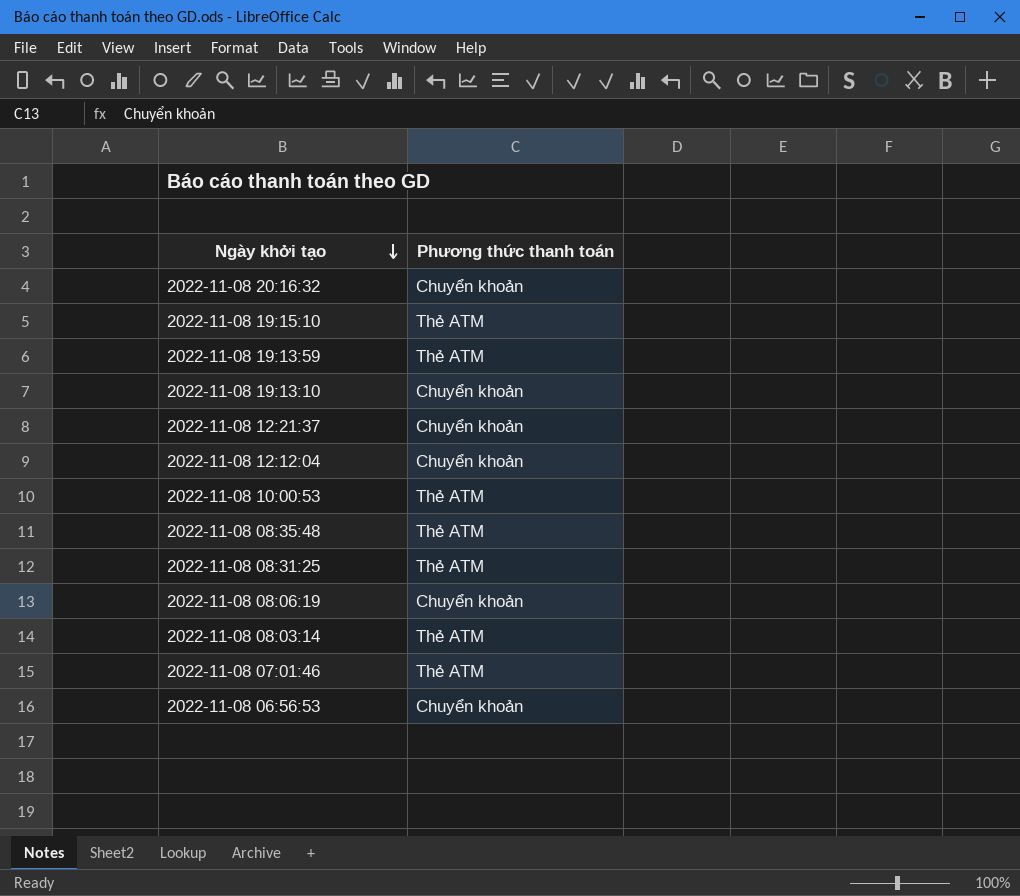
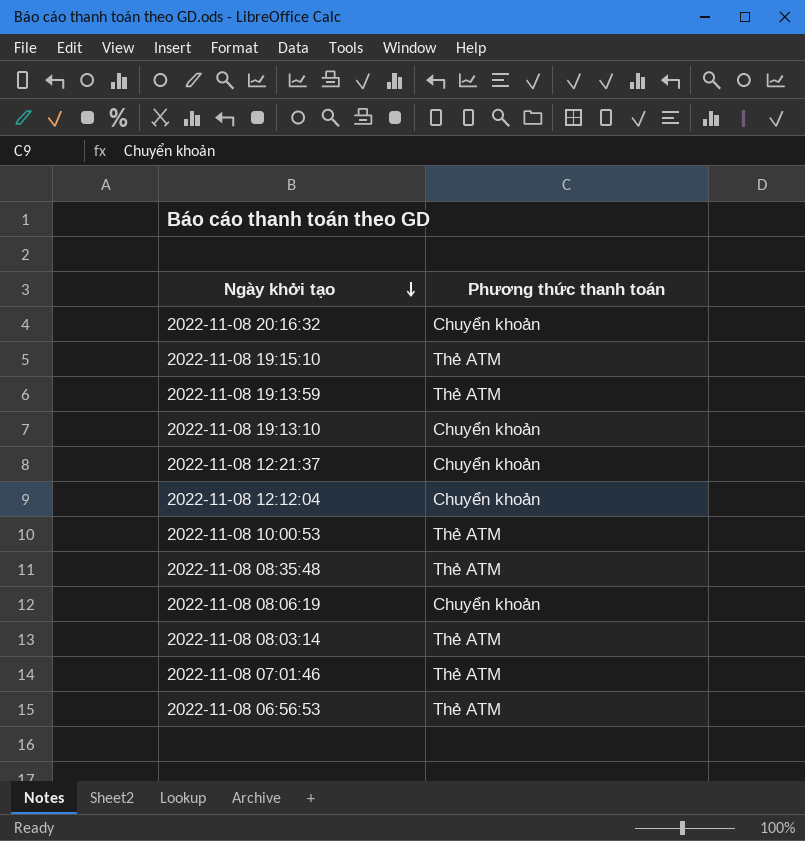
row 2022-11-08 08:31:25: Thẻ ATM -> none
2022-11-08 06:56:53 | Phương thức thanh toán: Chuyển khoản -> Thẻ ATM

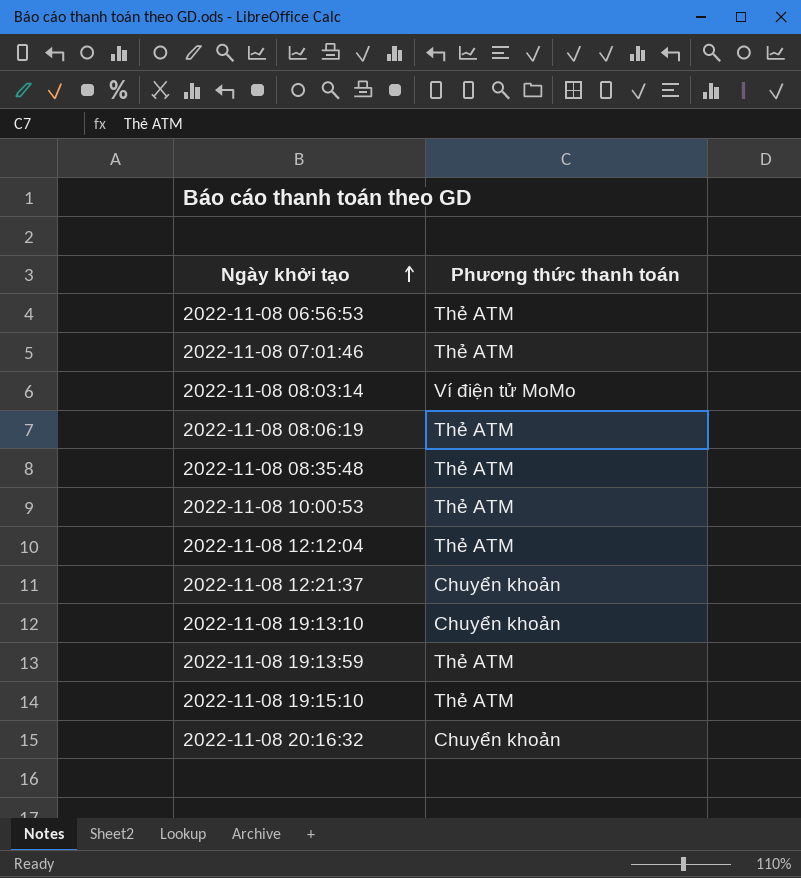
row order: Ngày khởi tạo descending -> Ngày khởi tạo ascending
2022-11-08 08:03:14 | Phương thức thanh toán: Thẻ ATM -> Ví điện tử MoMo
2022-11-08 08:06:19 | Phương thức thanh toán: Chuyển khoản -> Thẻ ATM
2022-11-08 12:12:04 | Phương thức thanh toán: Chuyển khoản -> Thẻ ATM

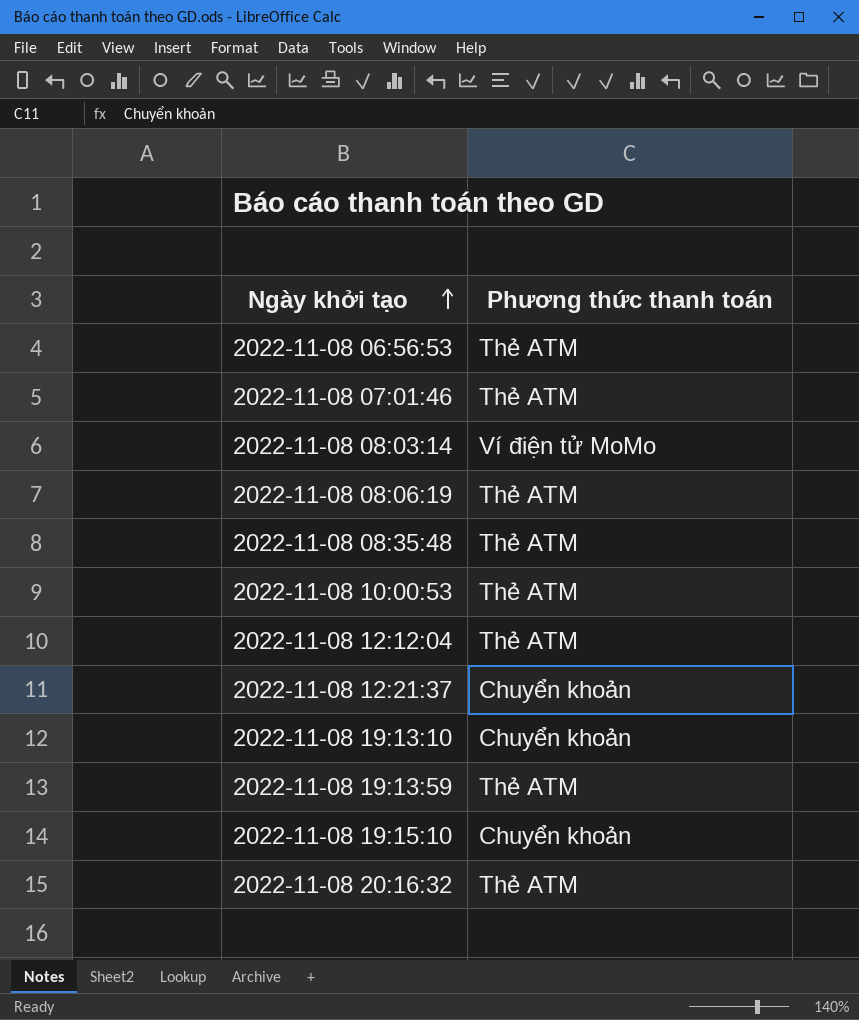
2022-11-08 19:15:10 | Phương thức thanh toán: Thẻ ATM -> Chuyển khoản
2022-11-08 20:16:32 | Phương thức thanh toán: Chuyển khoản -> Thẻ ATM

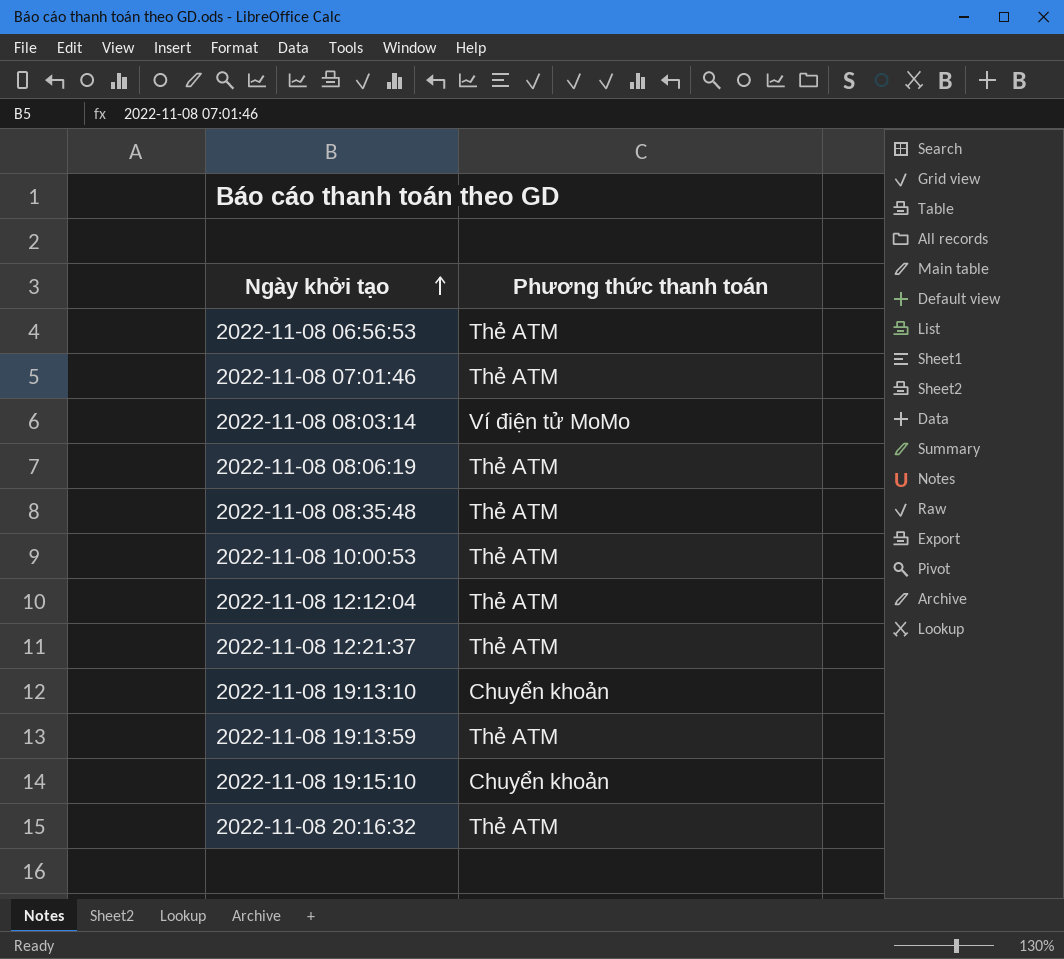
2022-11-08 12:21:37 | Phương thức thanh toán: Chuyển khoản -> Thẻ ATM

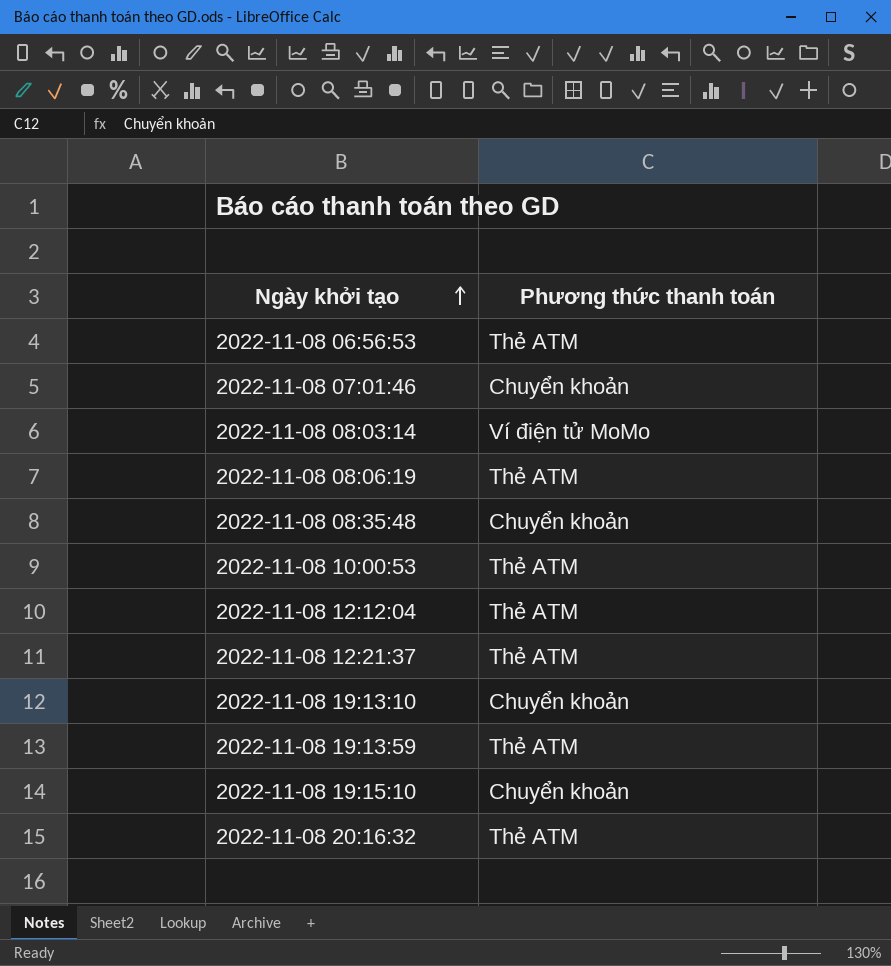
2022-11-08 07:01:46 | Phương thức thanh toán: Thẻ ATM -> Chuyển khoản
2022-11-08 08:35:48 | Phương thức thanh toán: Thẻ ATM -> Chuyển khoản

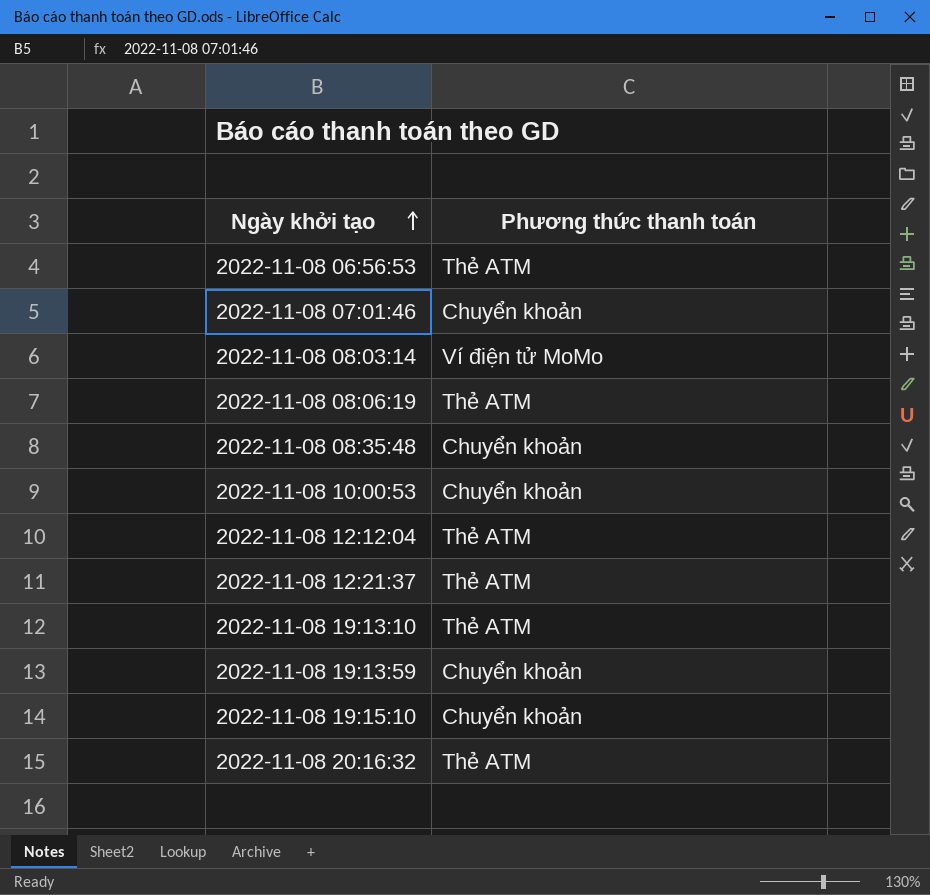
2022-11-08 10:00:53 | Phương thức thanh toán: Thẻ ATM -> Chuyển khoản
2022-11-08 19:13:10 | Phương thức thanh toán: Chuyển khoản -> Thẻ ATM
2022-11-08 19:13:59 | Phương thức thanh toán: Thẻ ATM -> Chuyển khoản

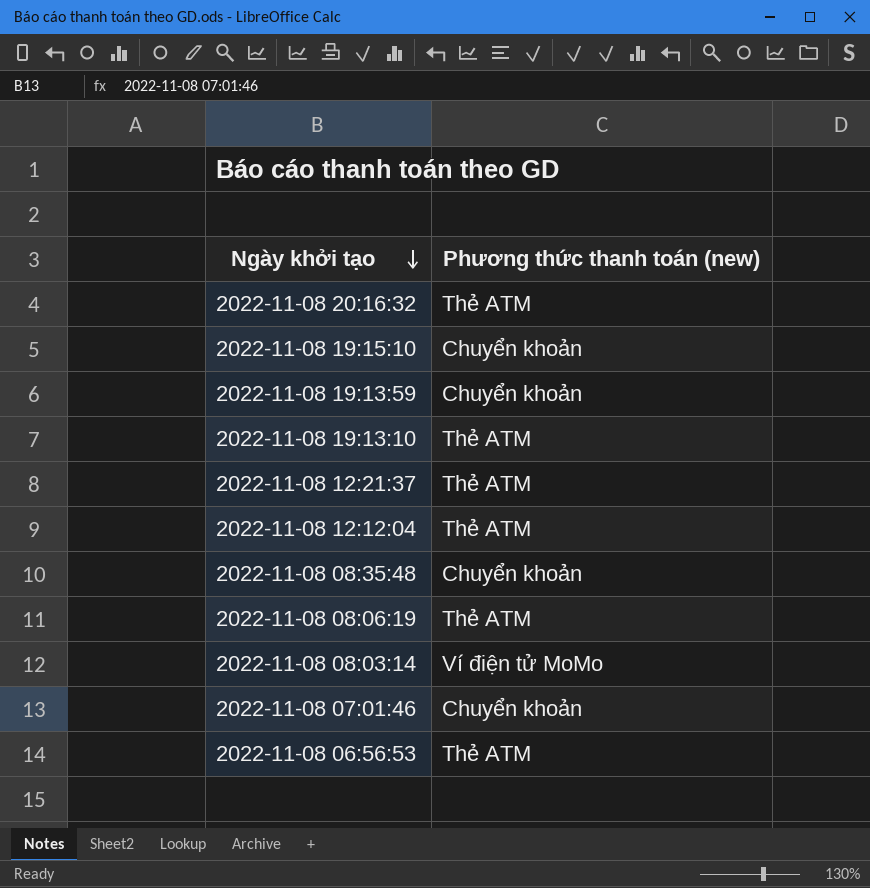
row order: Ngày khởi tạo ascending -> Ngày khởi tạo descending
column name: Phương thức thanh toán -> Phương thức thanh toán (new)
row 2022-11-08 10:00:53: Chuyển khoản -> none

